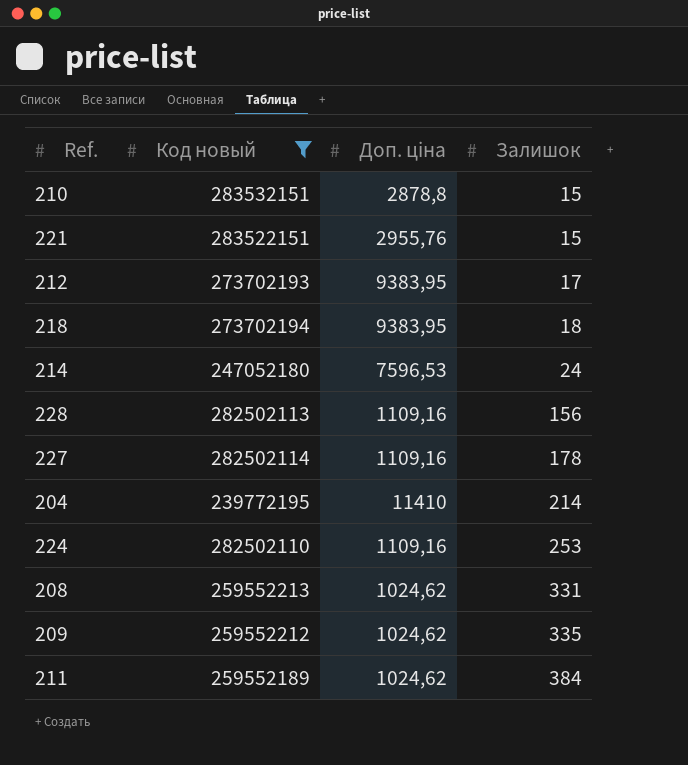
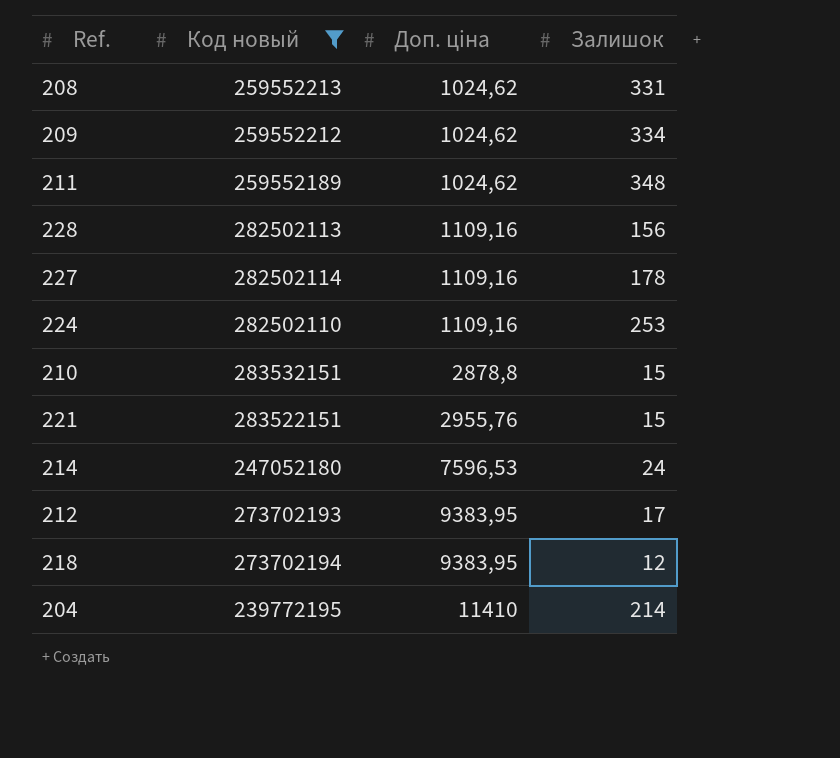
row order: Залишок ascending -> Доп. ціна ascending
209 | Залишок: 335 -> 334
211 | Залишок: 384 -> 348
218 | Залишок: 18 -> 12

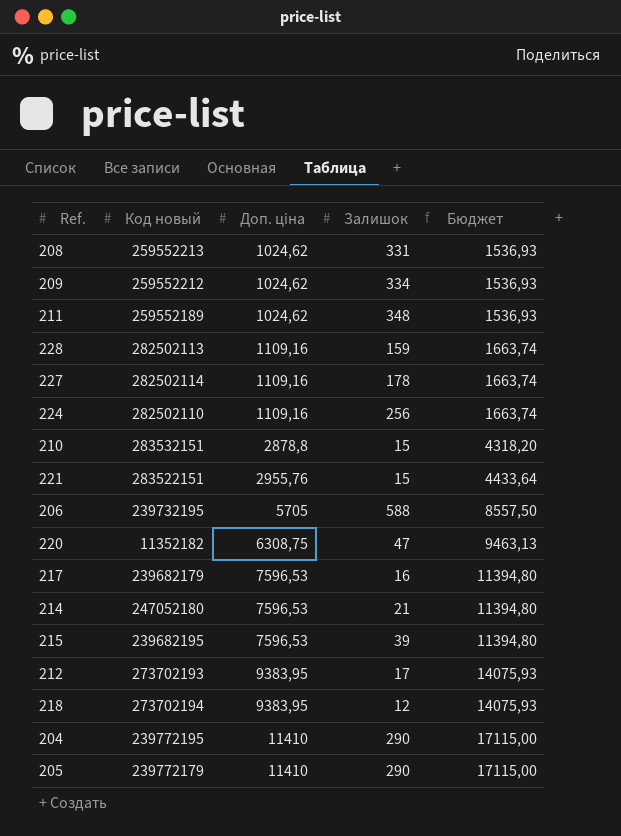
filter: Код новый >= 239772195 -> none
column Бюджет | formula: none -> [Доп. ціна] * 1,5
228 | Залишок: 156 -> 159
224 | Залишок: 253 -> 256
214 | Залишок: 24 -> 21
204 | Залишок: 214 -> 290

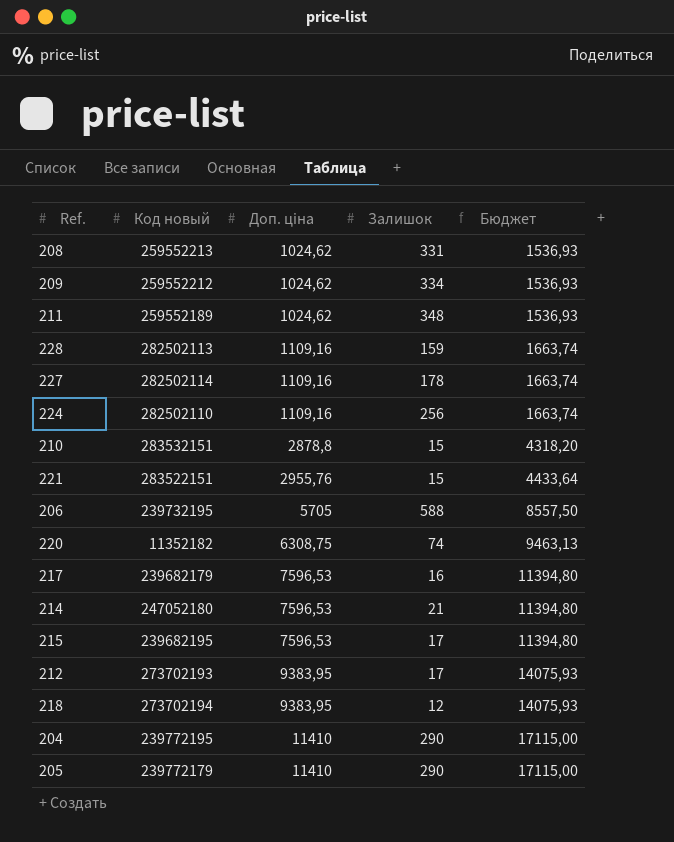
220 | Залишок: 47 -> 74
215 | Залишок: 39 -> 17

